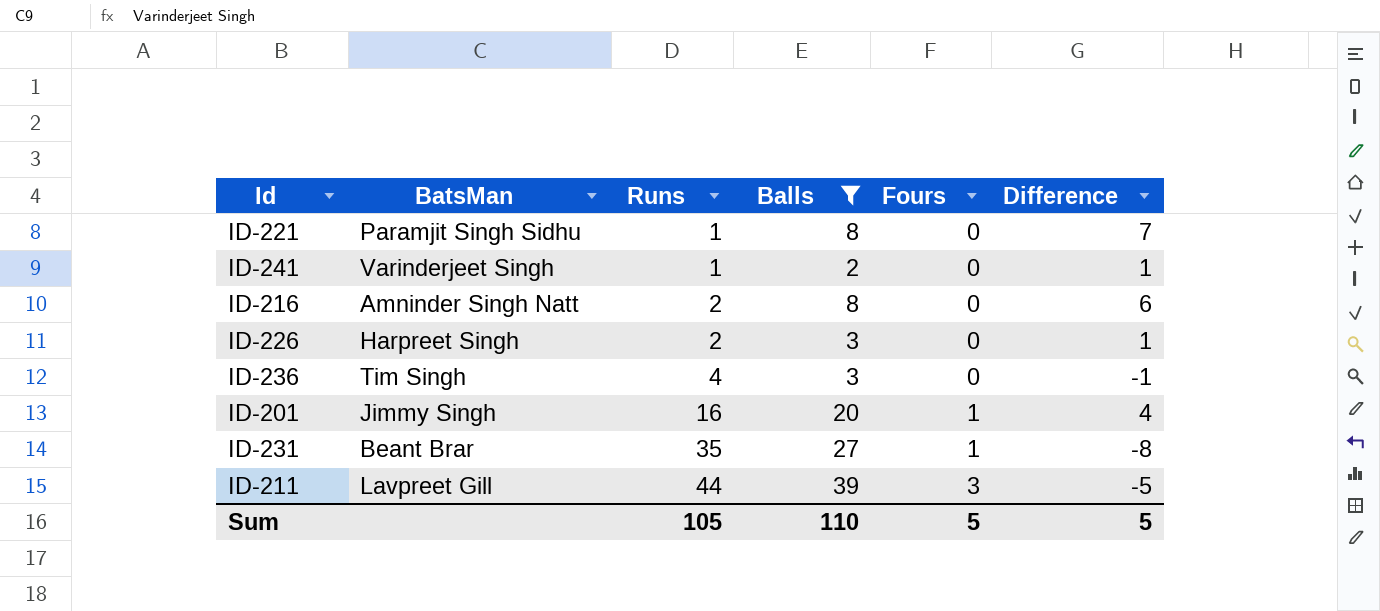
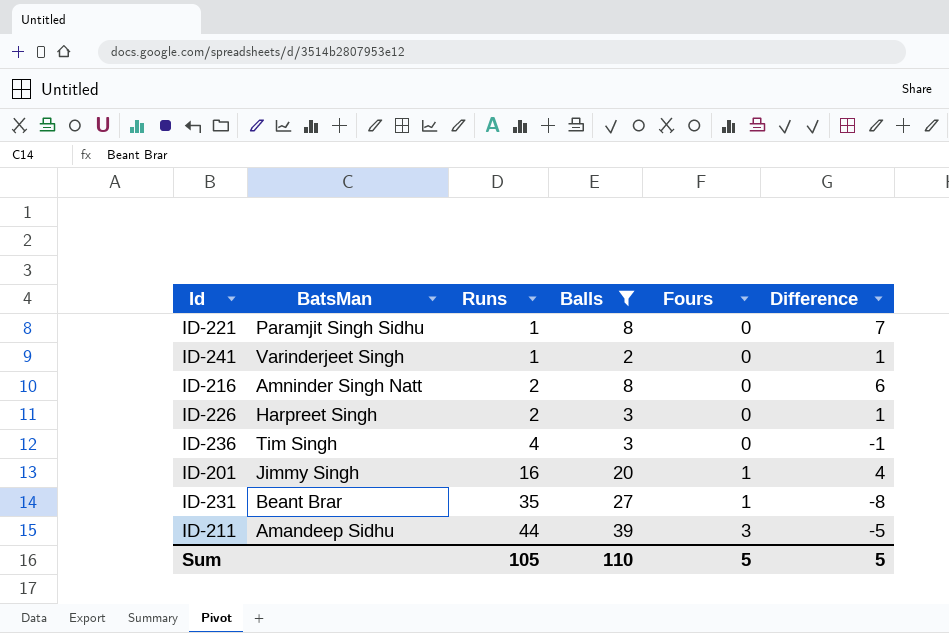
ID-211 | BatsMan: Lavpreet Gill -> Amandeep Sidhu

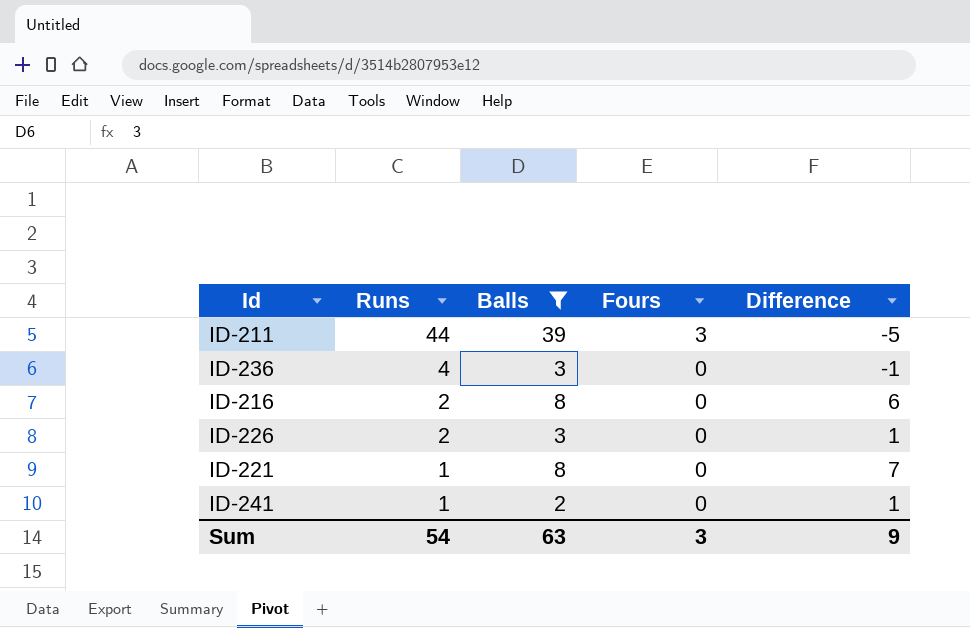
row order: Runs ascending -> Runs descending
column BatsMan | position: 2 -> none
row ID-201: Jimmy Singh | 16 | 20 | 1 | 4 -> none
row ID-231: Beant Brar | 35 | 27 | 1 | -8 -> none
Sum | Runs: 105 -> 54
Sum | Balls: 110 -> 63
Sum | Fours: 5 -> 3
Sum | Difference: 5 -> 9

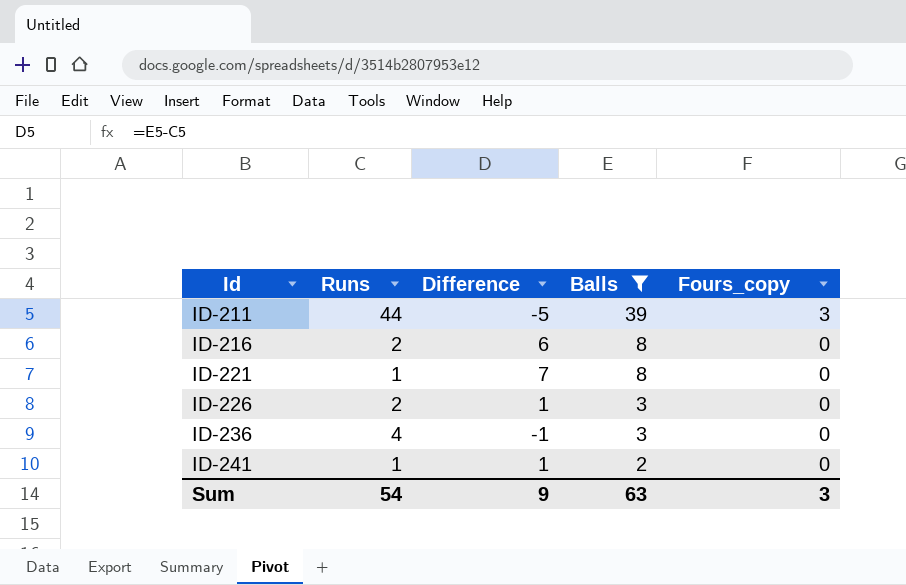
row order: Runs descending -> Id ascending
column Difference | position: 5 -> 3
column name: Fours -> Fours_copy

